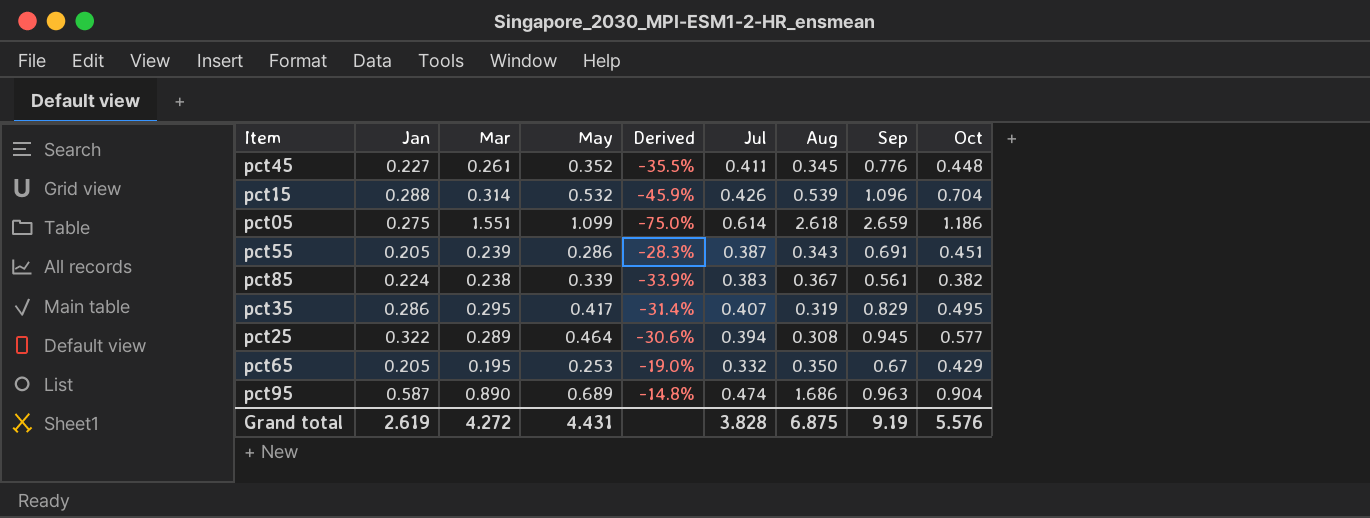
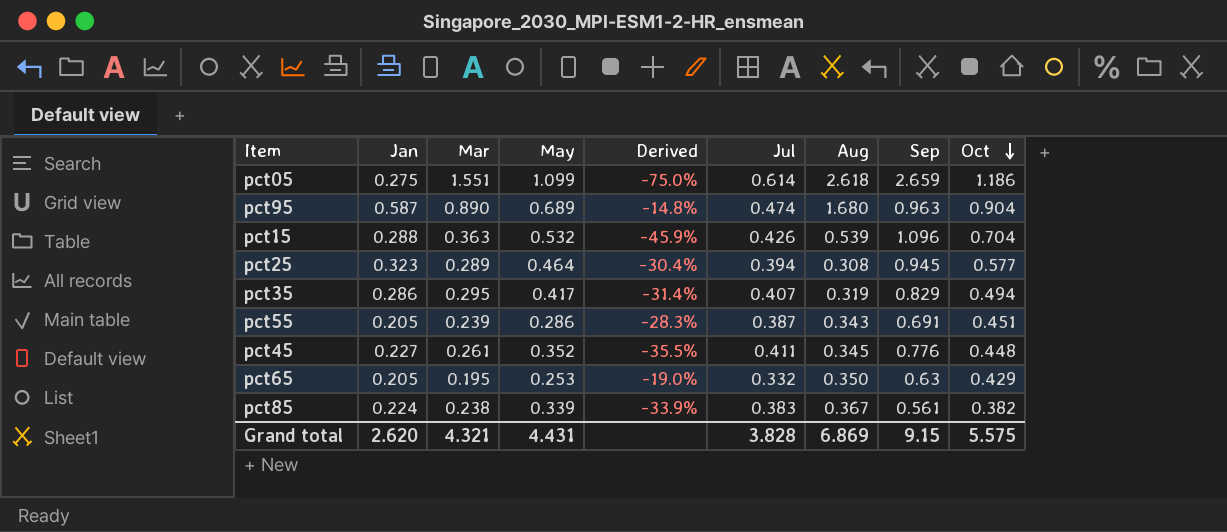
row order: none -> Oct descending
pct95 | Aug: 1.686 -> 1.680
pct15 | Mar: 0.314 -> 0.363
pct25 | Jan: 0.322 -> 0.323
pct25 | Derived: -30.6% -> -30.4%
pct35 | Oct: 0.495 -> 0.494
pct65 | Sep: 0.67 -> 0.63
Grand total | Jan: 2.619 -> 2.620
Grand total | Mar: 4.272 -> 4.321
Grand total | Aug: 6.875 -> 6.869
Grand total | Sep: 9.19 -> 9.15
Grand total | Oct: 5.576 -> 5.575

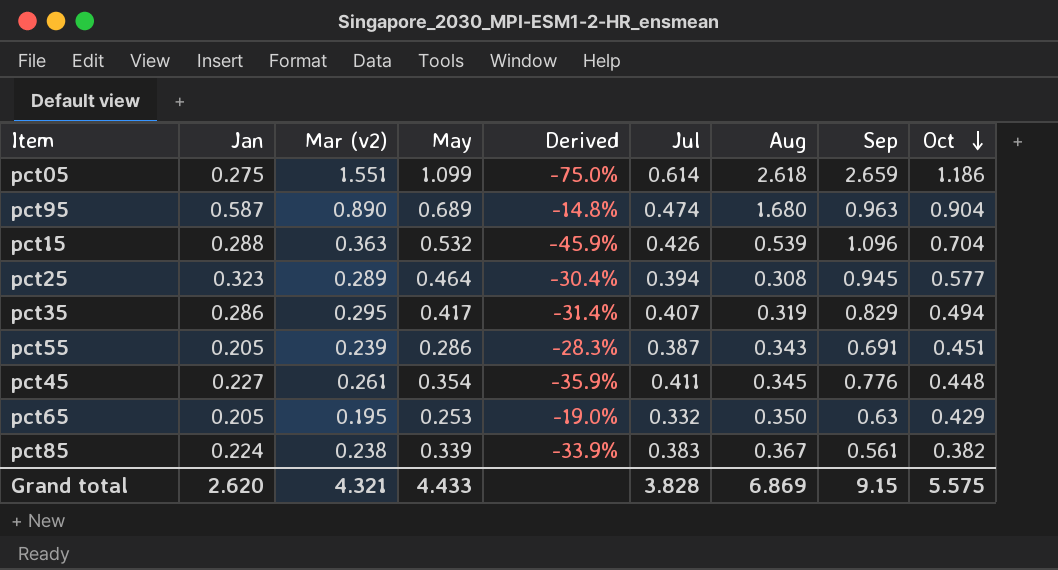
column name: Mar -> Mar (v2)
pct45 | May: 0.352 -> 0.354
pct45 | Derived: -35.5% -> -35.9%
Grand total | May: 4.431 -> 4.433

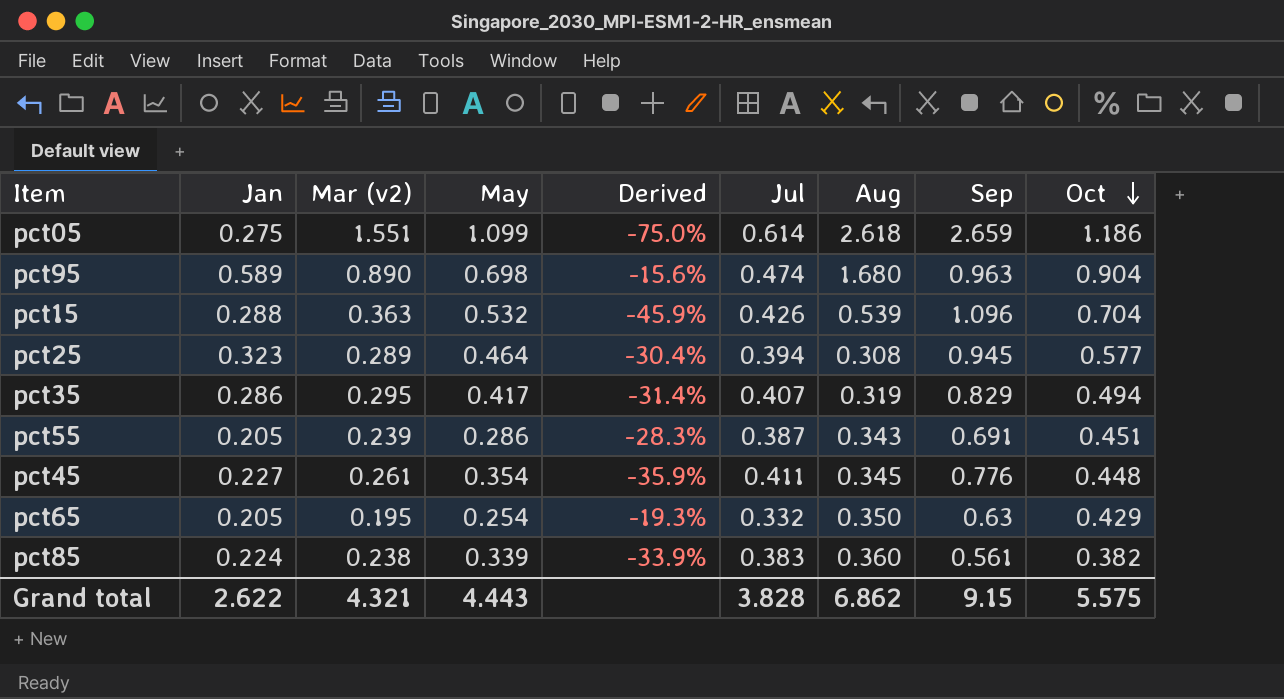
pct95 | Jan: 0.587 -> 0.589
pct95 | May: 0.689 -> 0.698
pct95 | Derived: -14.8% -> -15.6%
pct65 | May: 0.253 -> 0.254
pct65 | Derived: -19.0% -> -19.3%
pct85 | Aug: 0.367 -> 0.360
Grand total | Jan: 2.620 -> 2.622
Grand total | May: 4.433 -> 4.443
Grand total | Aug: 6.869 -> 6.862

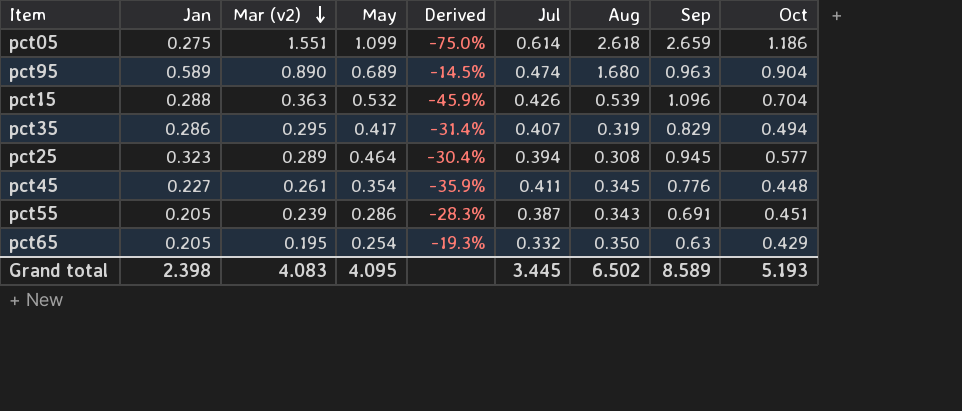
row order: Oct descending -> Mar (v2) descending
row pct85: 0.224 | 0.238 | 0.339 | -33.9% | 0.383 | 0.360 | 0.561 | 0.382 -> none
pct95 | May: 0.698 -> 0.689
pct95 | Derived: -15.6% -> -14.5%
Grand total | Jan: 2.622 -> 2.398
Grand total | Mar (v2): 4.321 -> 4.083
Grand total | May: 4.443 -> 4.095
Grand total | Jul: 3.828 -> 3.445
Grand total | Aug: 6.862 -> 6.502
Grand total | Sep: 9.15 -> 8.589
Grand total | Oct: 5.575 -> 5.193

